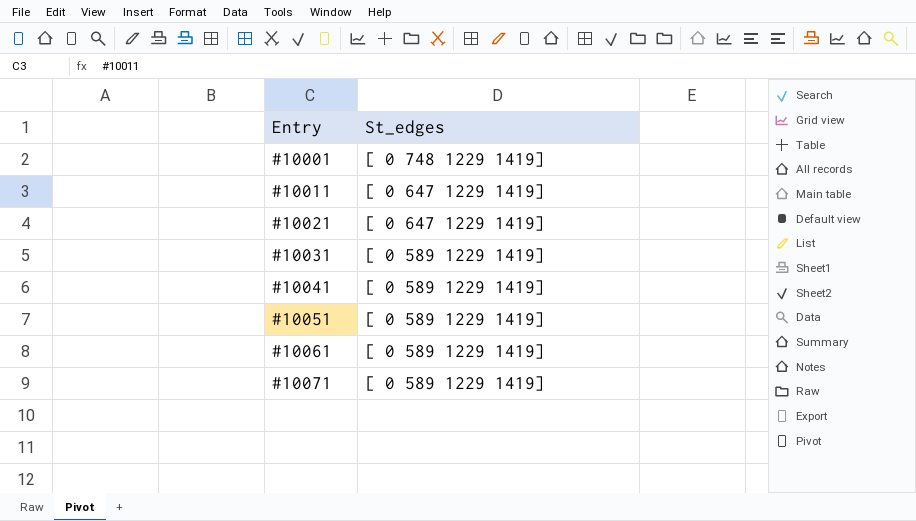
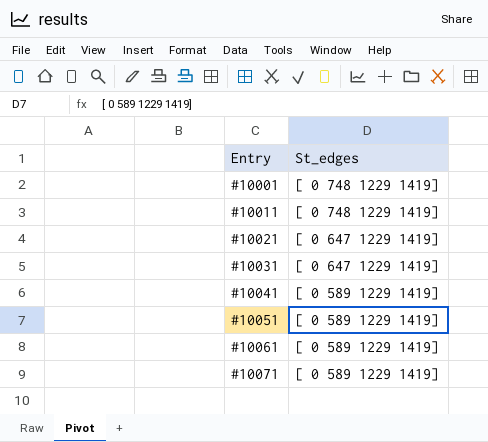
#10011 | St_edges: [ 0 647 1229 1419] -> [ 0 748 1229 1419]
#10031 | St_edges: [ 0 589 1229 1419] -> [ 0 647 1229 1419]

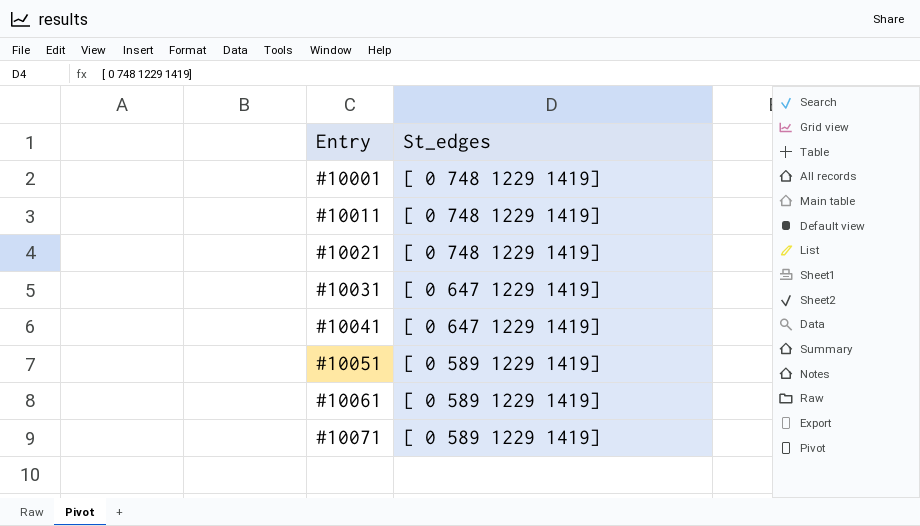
#10021 | St_edges: [ 0 647 1229 1419] -> [ 0 748 1229 1419]
#10041 | St_edges: [ 0 589 1229 1419] -> [ 0 647 1229 1419]

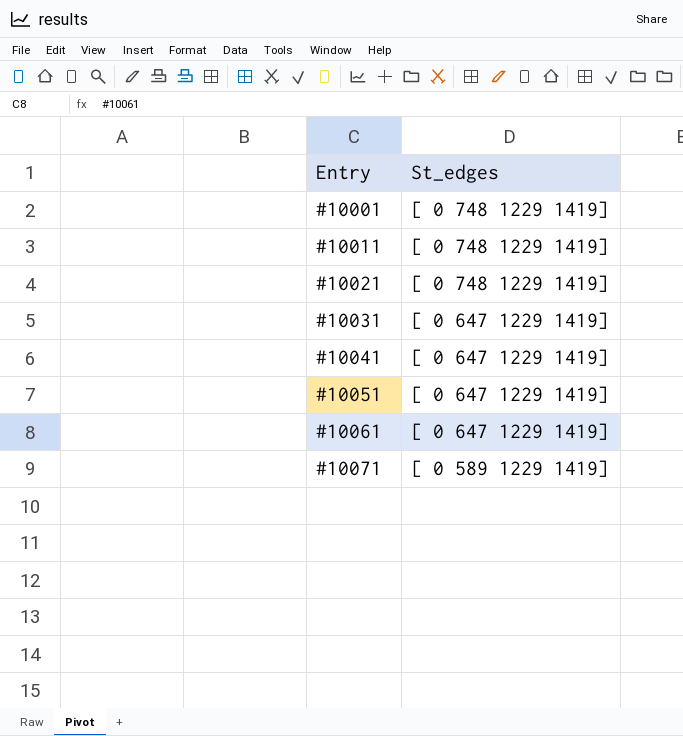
#10051 | St_edges: [ 0 589 1229 1419] -> [ 0 647 1229 1419]
#10061 | St_edges: [ 0 589 1229 1419] -> [ 0 647 1229 1419]

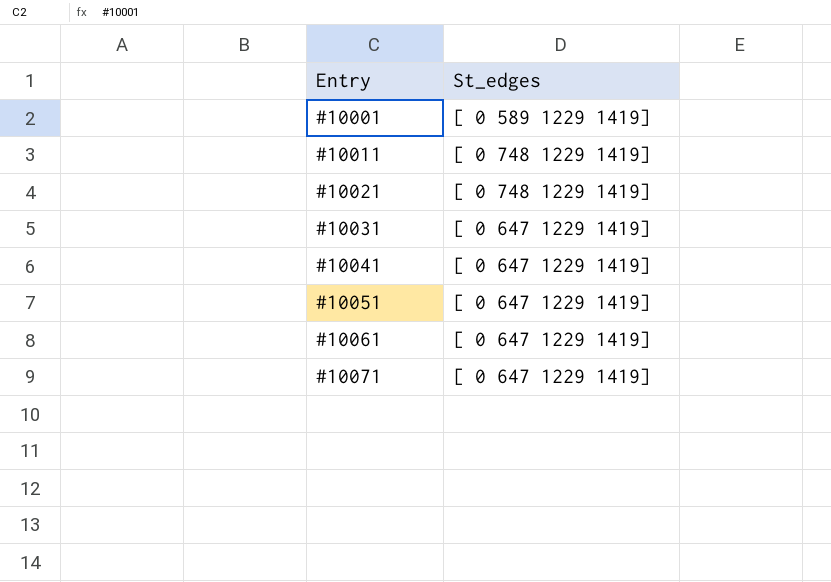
#10001 | St_edges: [ 0 748 1229 1419] -> [ 0 589 1229 1419]
#10071 | St_edges: [ 0 589 1229 1419] -> [ 0 647 1229 1419]

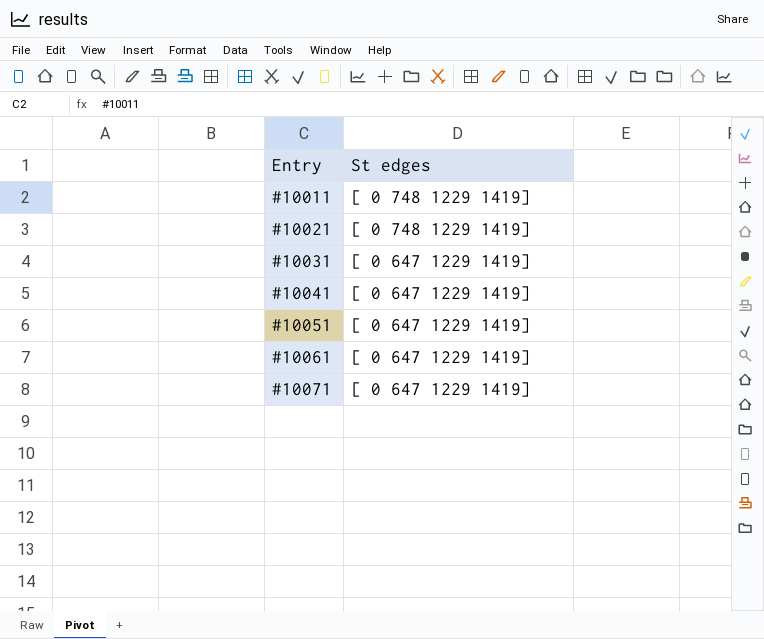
column name: St_edges -> St edges
row #10001: [ 0 589 1229 1419] -> none

